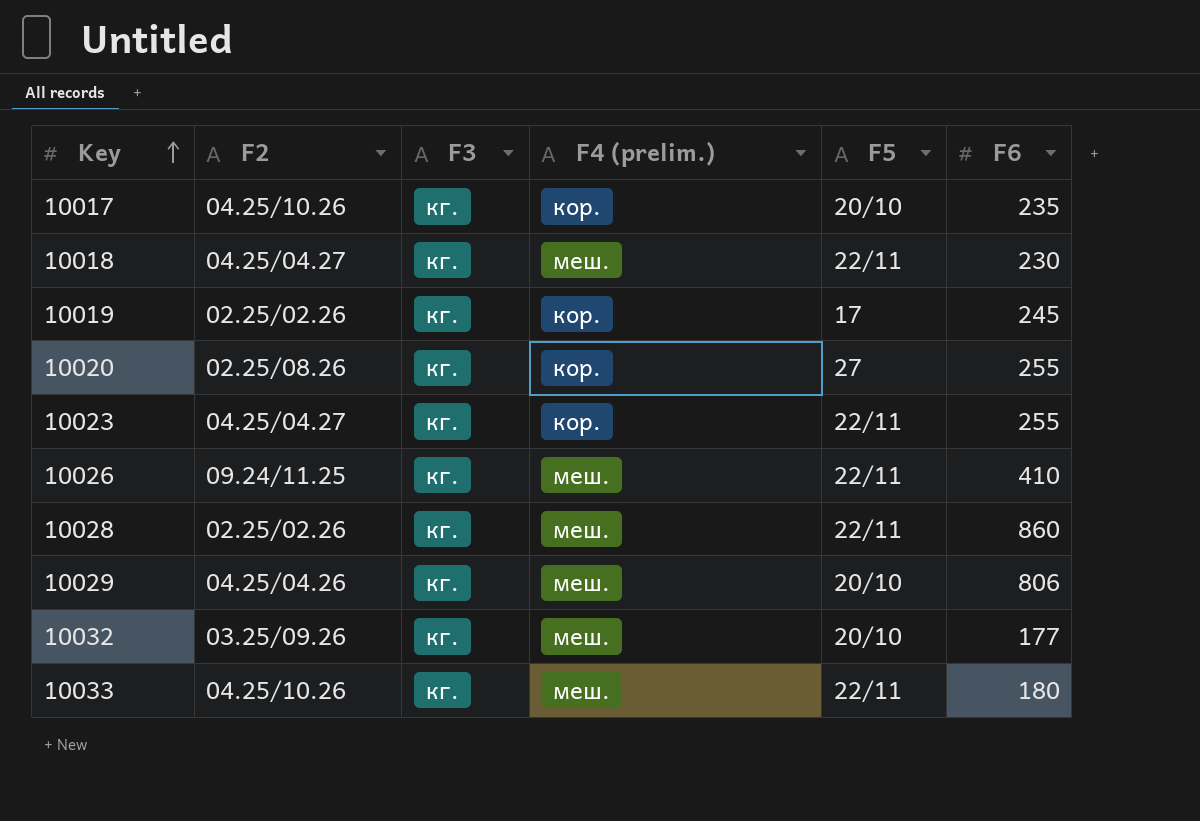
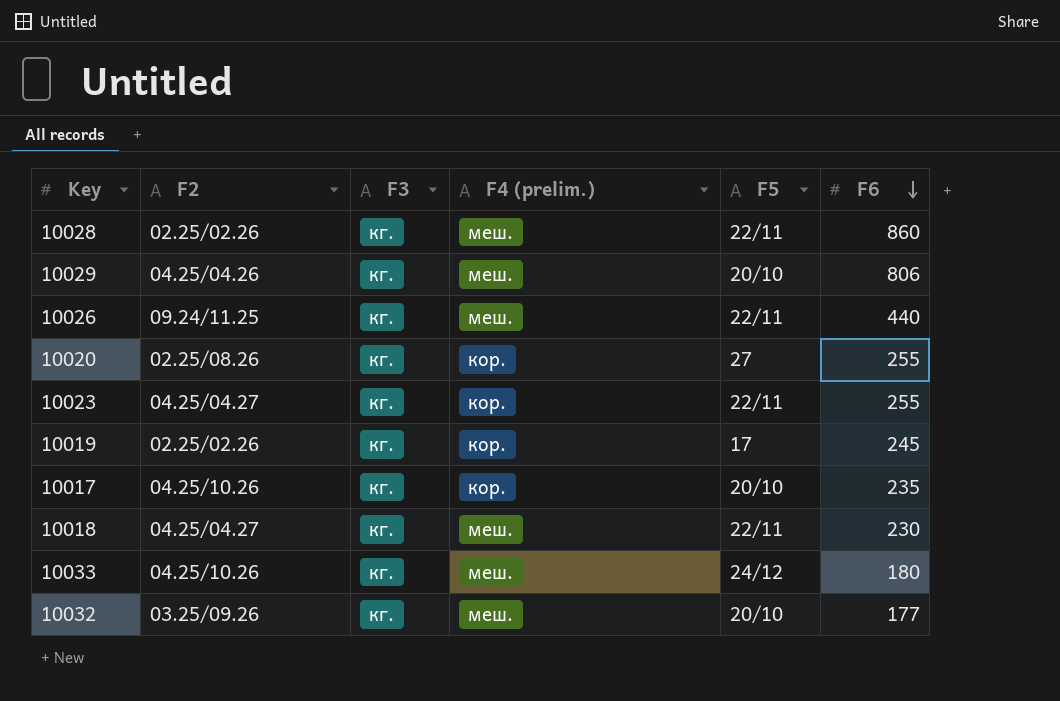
row order: Key ascending -> F6 descending
10026 | F6: 410 -> 440
10033 | F5: 22/11 -> 24/12

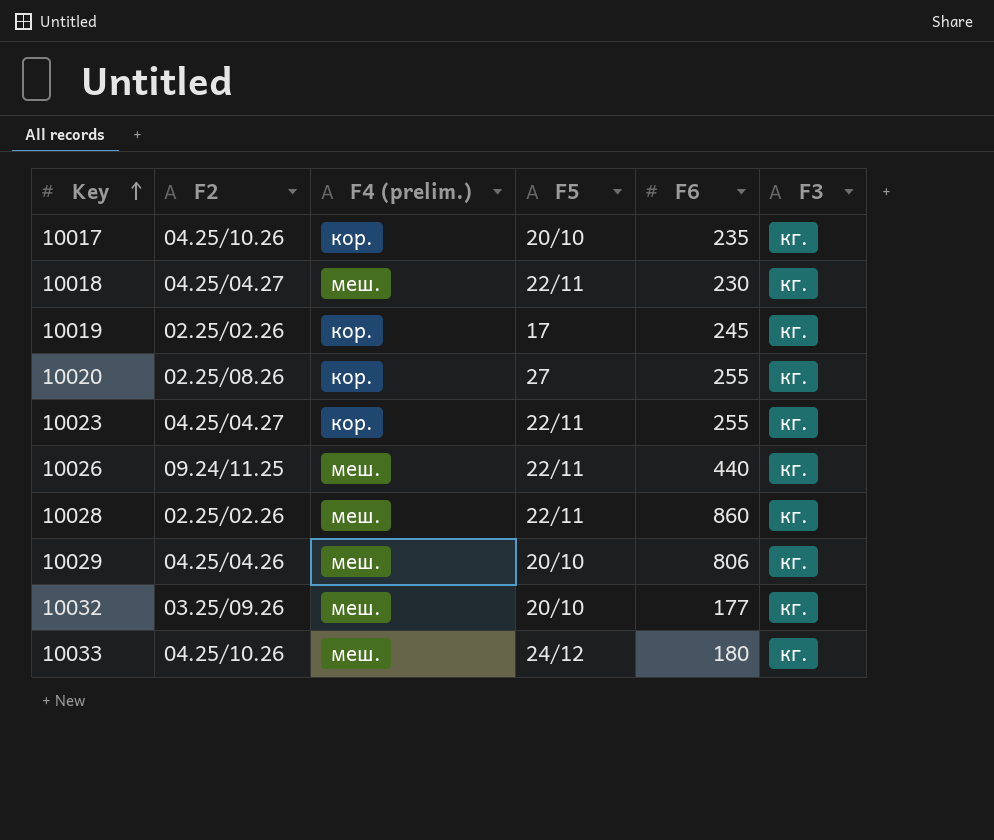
row order: F6 descending -> Key ascending
column F3 | position: 3 -> 6

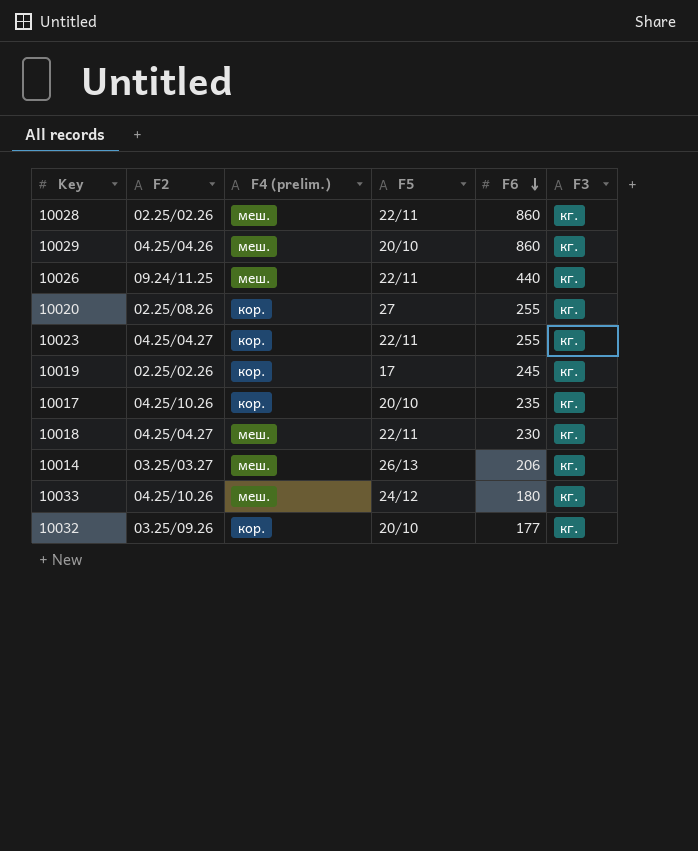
row order: Key ascending -> F6 descending
10029 | F6: 806 -> 860
row 10014: none -> 03.25/03.27 | меш. | 26/13 | 206 | кг.
10032 | F4 (prelim.): меш. -> кор.

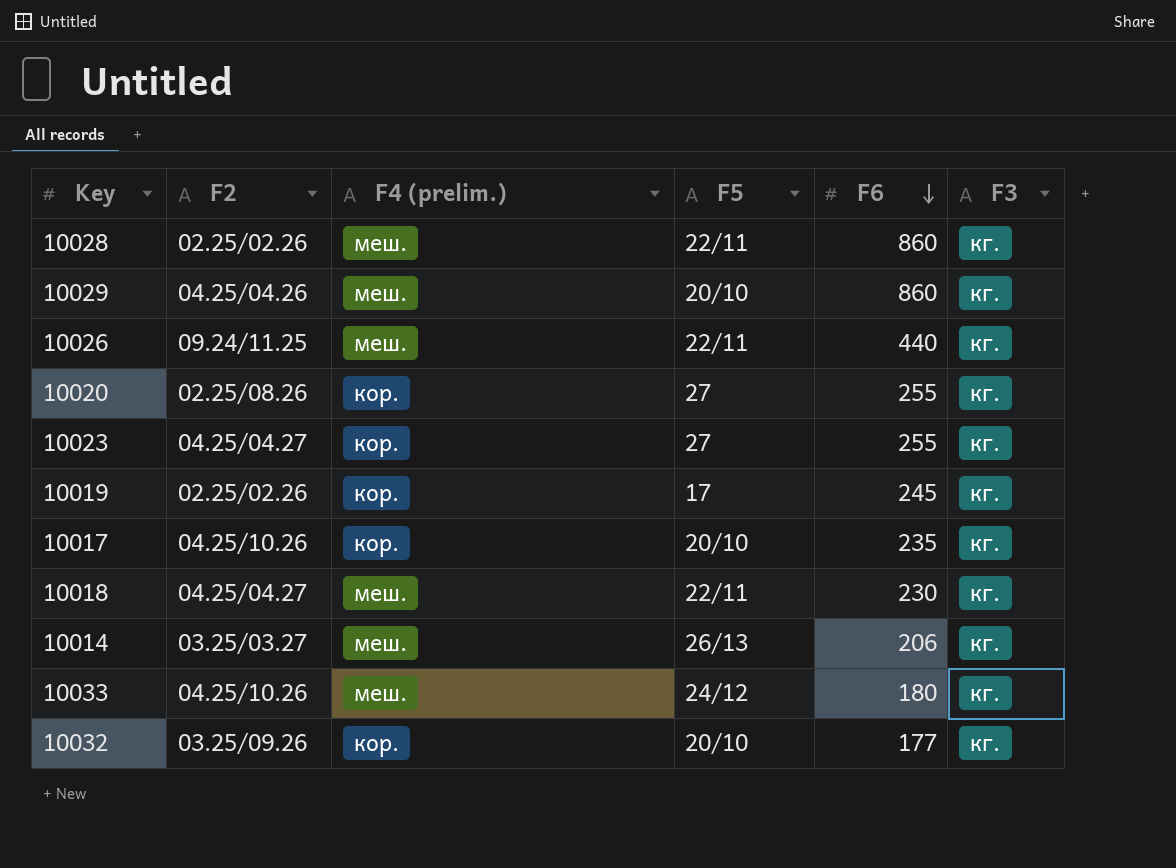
10023 | F5: 22/11 -> 27

